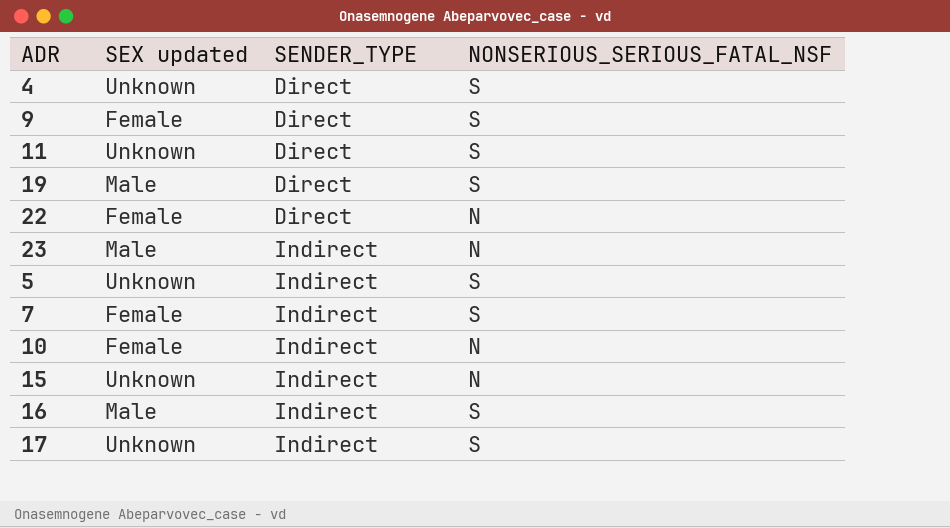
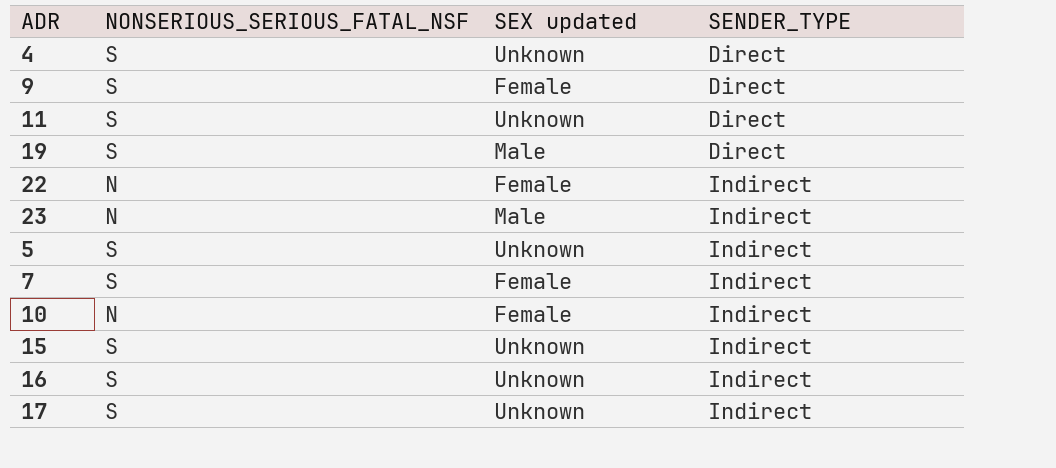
column NONSERIOUS_SERIOUS_FATAL_NSF | position: 4 -> 2
22 | SENDER_TYPE: Direct -> Indirect
15 | NONSERIOUS_SERIOUS_FATAL_NSF: N -> S
16 | SEX updated: Male -> Unknown

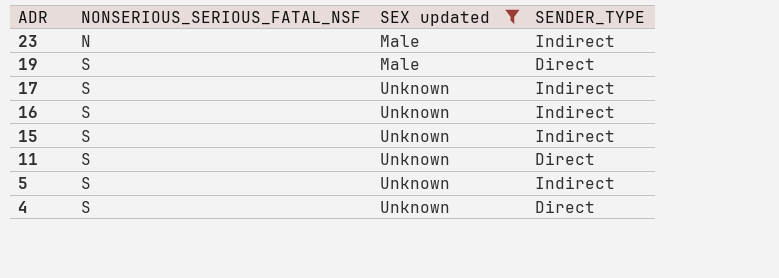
filter: none -> SEX updated != Female
row order: SENDER_TYPE ascending -> ADR descending

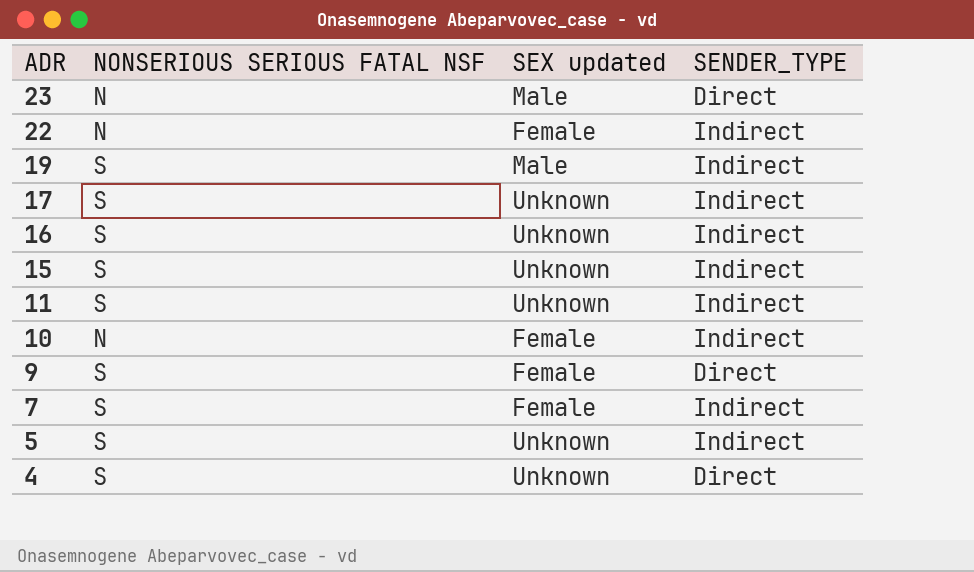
filter: SEX updated != Female -> none
column name: NONSERIOUS_SERIOUS_FATAL_NSF -> NONSERIOUS SERIOUS FATAL NSF
23 | SENDER_TYPE: Indirect -> Direct
19 | SENDER_TYPE: Direct -> Indirect
11 | SENDER_TYPE: Direct -> Indirect

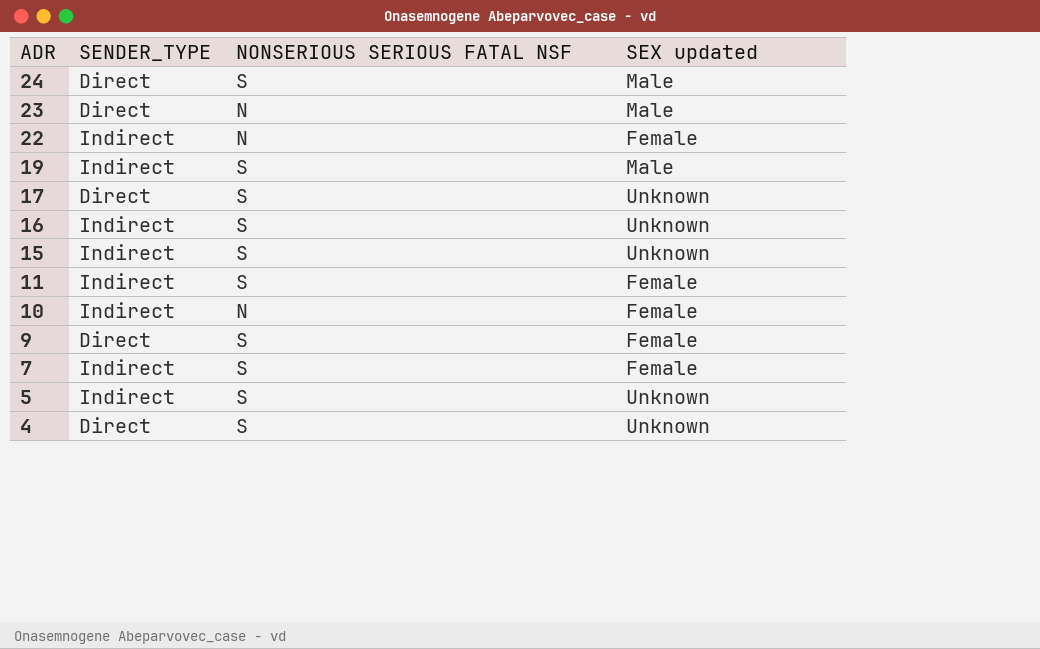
column SENDER_TYPE | position: 4 -> 2
row 24: none -> Direct | S | Male
17 | SENDER_TYPE: Indirect -> Direct
11 | SEX updated: Unknown -> Female

